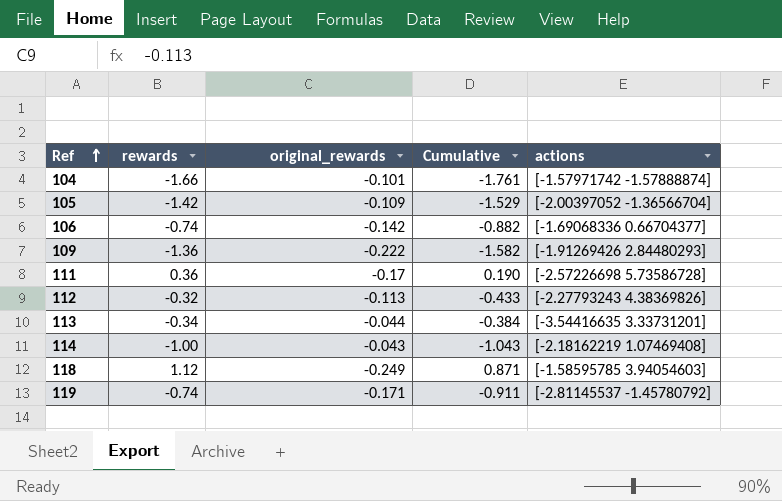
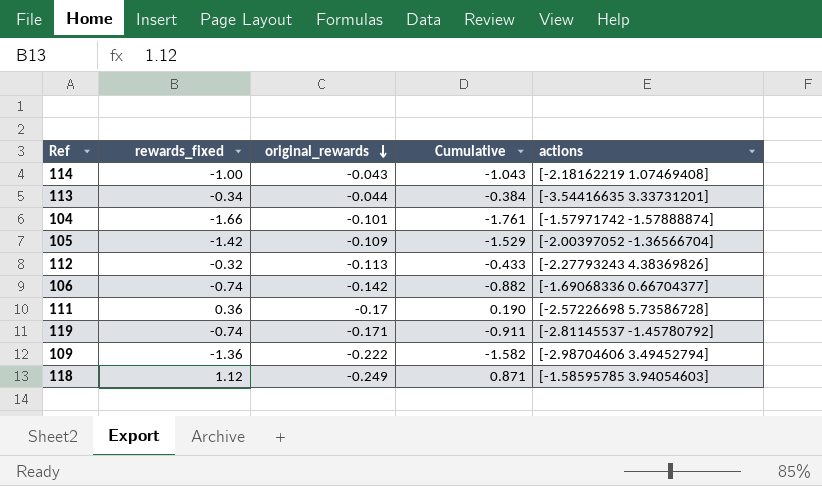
row order: Ref ascending -> original_rewards descending
column name: rewards -> rewards_fixed
109 | actions: [-1.91269426 2.84480293] -> [-2.98704606 3.49452794]

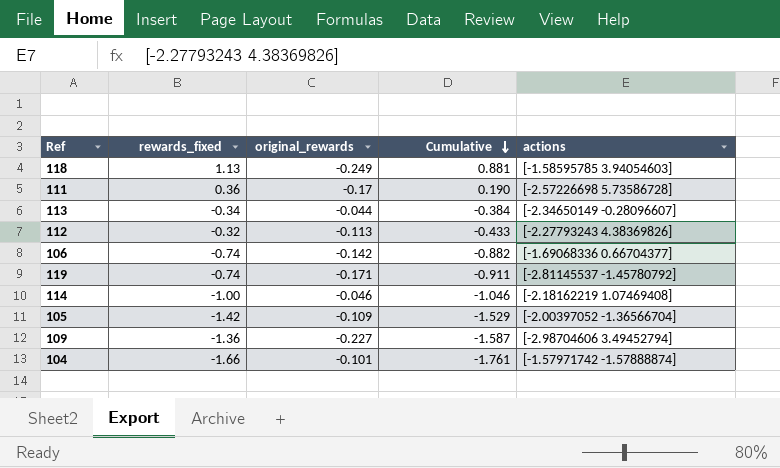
row order: original_rewards descending -> Cumulative descending
118 | rewards_fixed: 1.12 -> 1.13
118 | Cumulative: 0.871 -> 0.881
113 | actions: [-3.54416635 3.33731201] -> [-2.34650149 -0.28096607]
114 | original_rewards: -0.043 -> -0.046
114 | Cumulative: -1.043 -> -1.046
109 | original_rewards: -0.222 -> -0.227
109 | Cumulative: -1.582 -> -1.587

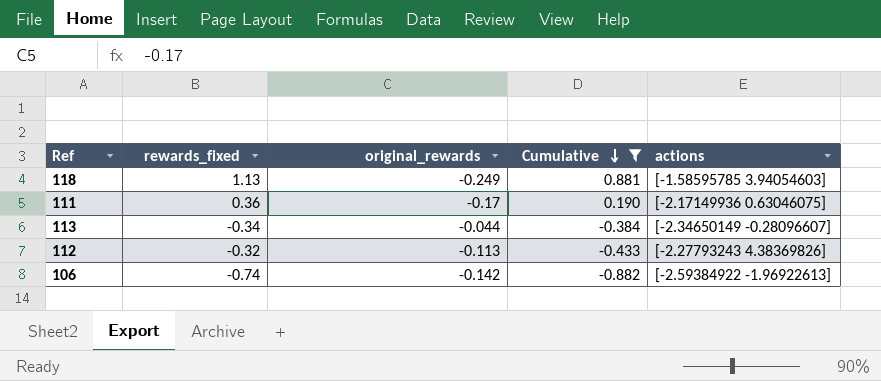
filter: none -> Cumulative >= -0.882
111 | actions: [-2.57226698 5.73586728] -> [-2.17149936 0.63046075]
106 | actions: [-1.69068336 0.66704377] -> [-2.59384922 -1.96922613]

